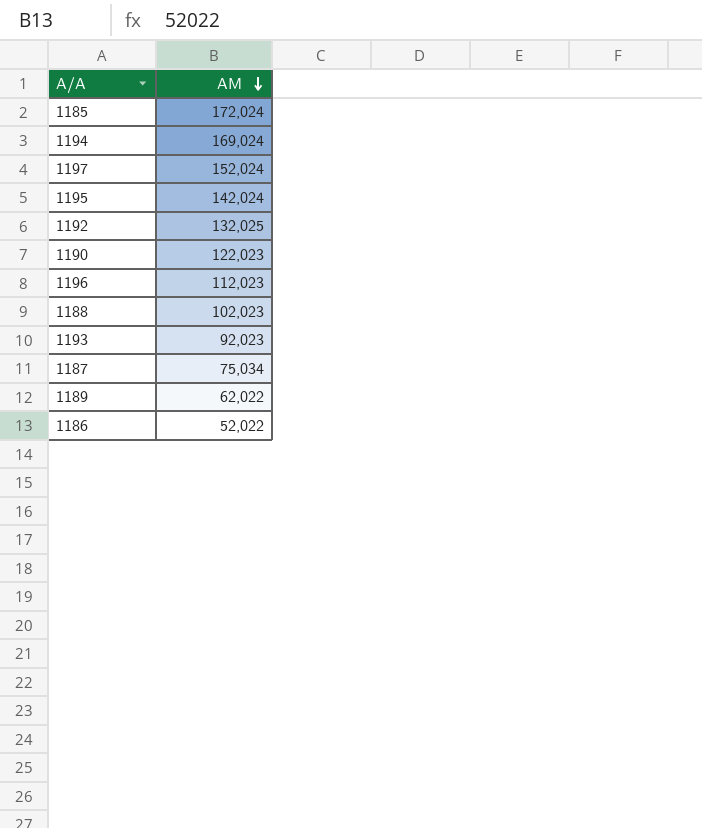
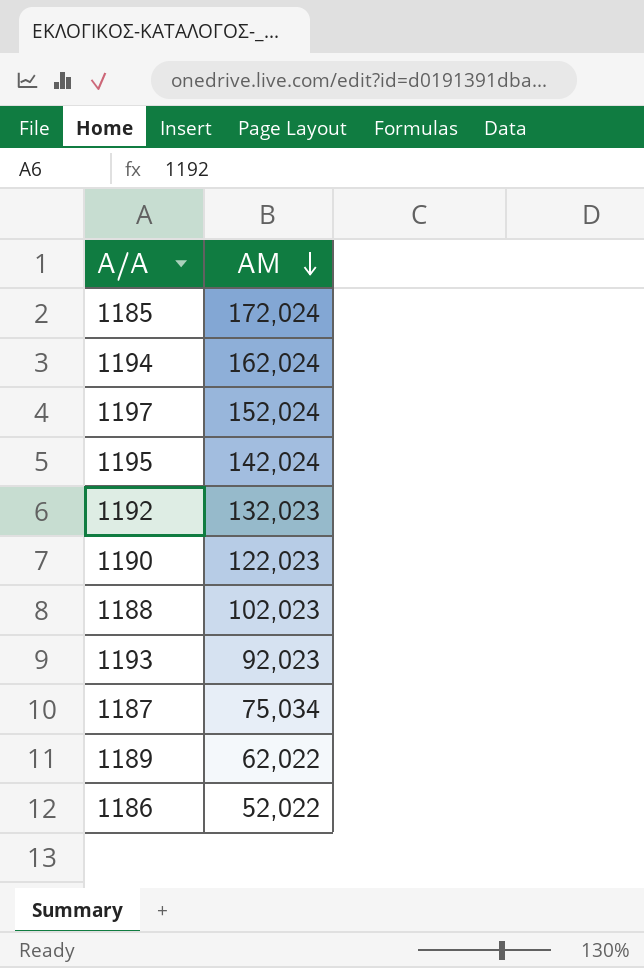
row 1196: 112,023 -> none
1194 | ΑΜ: 169,024 -> 162,024
1192 | ΑΜ: 132,025 -> 132,023

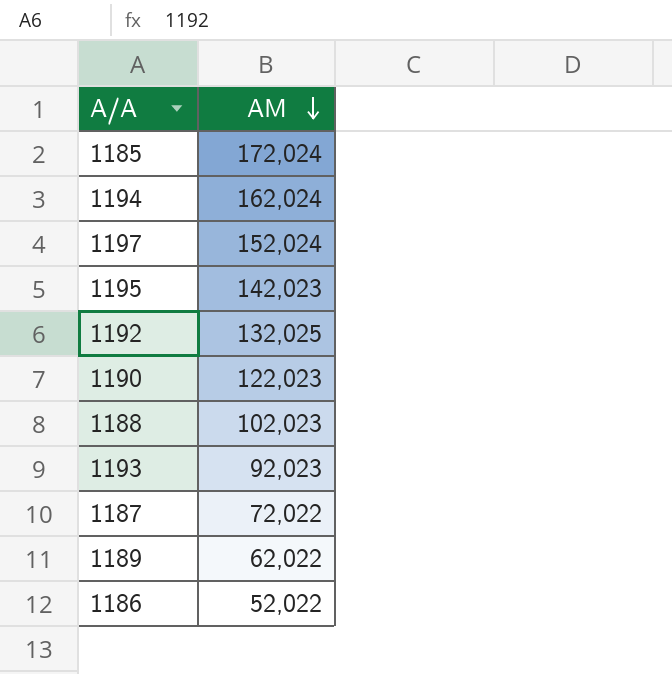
1195 | ΑΜ: 142,024 -> 142,023
1192 | ΑΜ: 132,023 -> 132,025
1187 | ΑΜ: 75,034 -> 72,022

